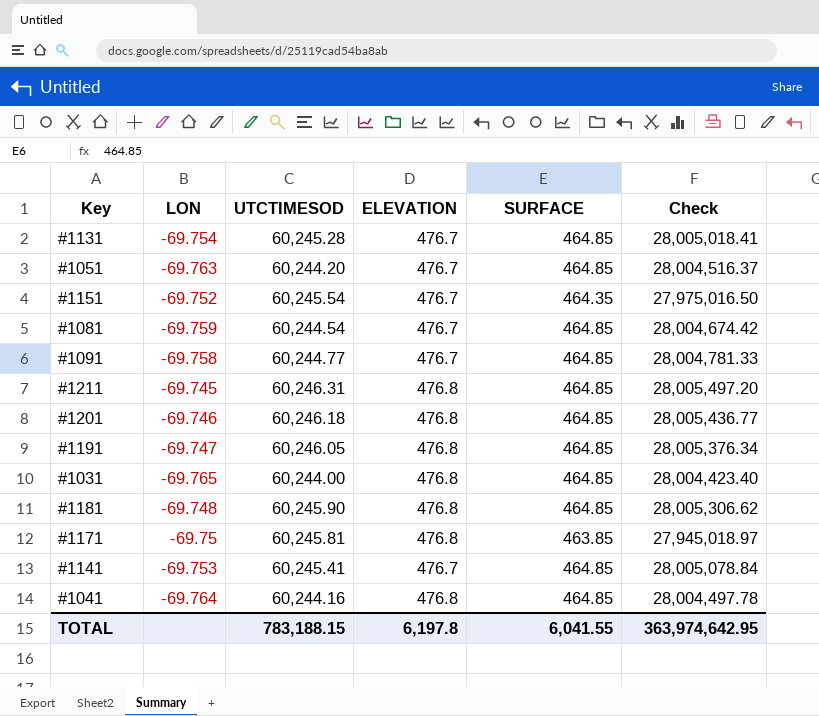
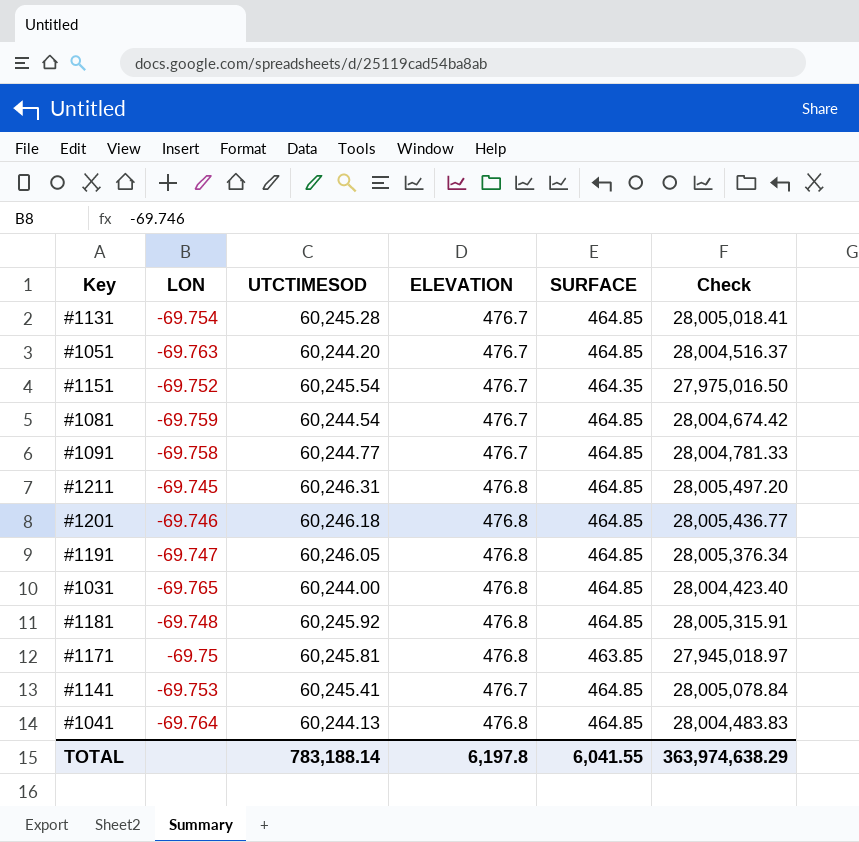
#1181 | UTCTIMESOD: 60,245.90 -> 60,245.92
#1181 | Check: 28,005,306.62 -> 28,005,315.91
#1041 | UTCTIMESOD: 60,244.16 -> 60,244.13
#1041 | Check: 28,004,497.78 -> 28,004,483.83
TOTAL | UTCTIMESOD: 783,188.15 -> 783,188.14
TOTAL | Check: 363,974,642.95 -> 363,974,638.29

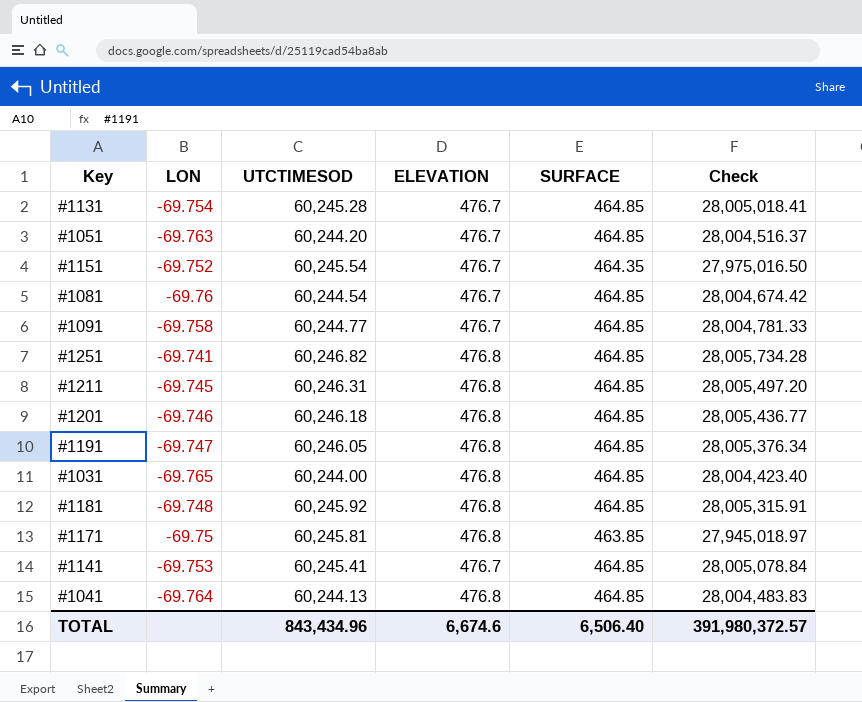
#1081 | LON: -69.759 -> -69.76
row #1251: none -> -69.741 | 60,246.82 | 476.8 | 464.85 | 28,005,734.28
TOTAL | UTCTIMESOD: 783,188.14 -> 843,434.96
TOTAL | ELEVATION: 6,197.8 -> 6,674.6
TOTAL | SURFACE: 6,041.55 -> 6,506.40
TOTAL | Check: 363,974,638.29 -> 391,980,372.57

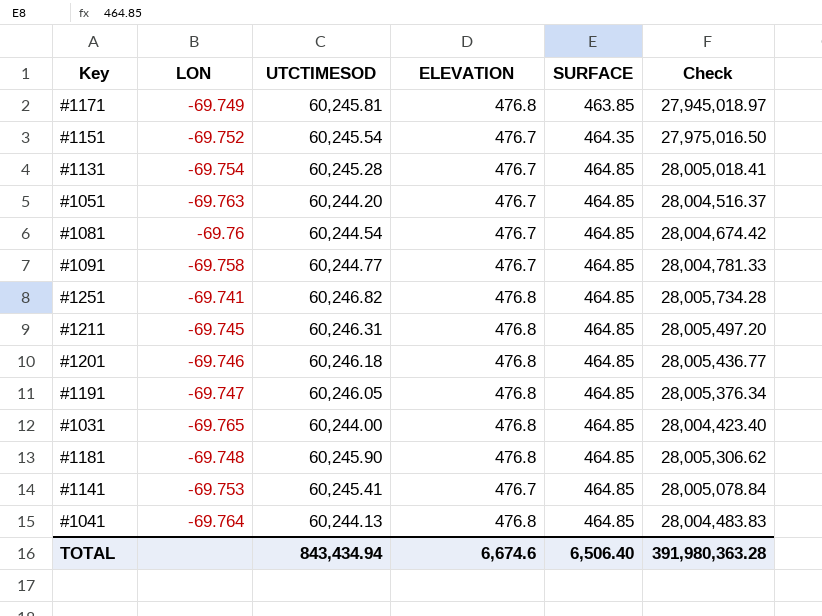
row order: none -> SURFACE ascending
#1171 | LON: -69.75 -> -69.749
#1181 | UTCTIMESOD: 60,245.92 -> 60,245.90
#1181 | Check: 28,005,315.91 -> 28,005,306.62
TOTAL | UTCTIMESOD: 843,434.96 -> 843,434.94
TOTAL | Check: 391,980,372.57 -> 391,980,363.28

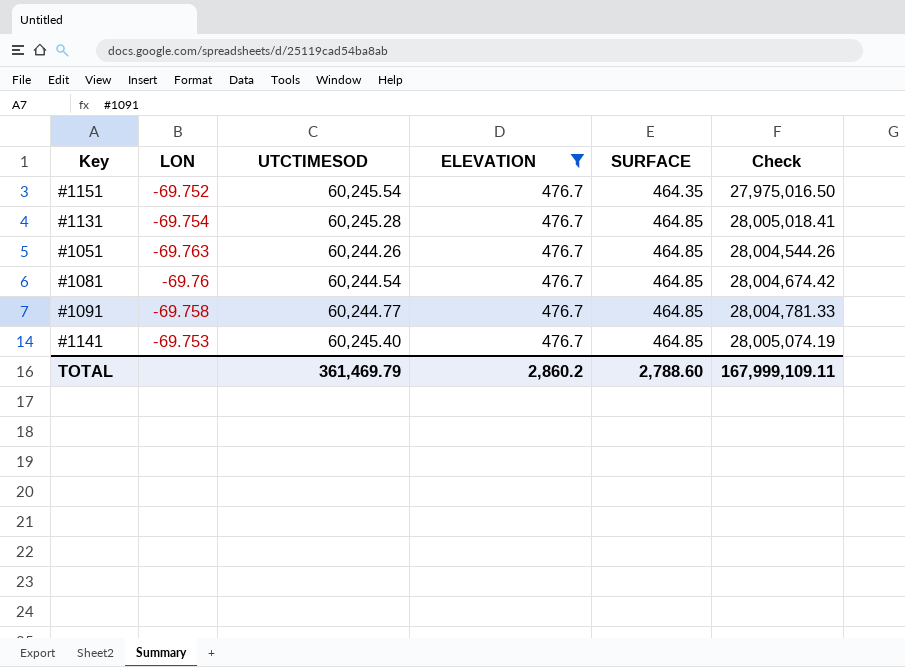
filter: none -> ELEVATION = 476.7
#1051 | UTCTIMESOD: 60,244.20 -> 60,244.26
#1051 | Check: 28,004,516.37 -> 28,004,544.26
#1141 | UTCTIMESOD: 60,245.41 -> 60,245.40
#1141 | Check: 28,005,078.84 -> 28,005,074.19
TOTAL | UTCTIMESOD: 843,434.94 -> 361,469.79
TOTAL | ELEVATION: 6,674.6 -> 2,860.2
TOTAL | SURFACE: 6,506.40 -> 2,788.60
TOTAL | Check: 391,980,363.28 -> 167,999,109.11

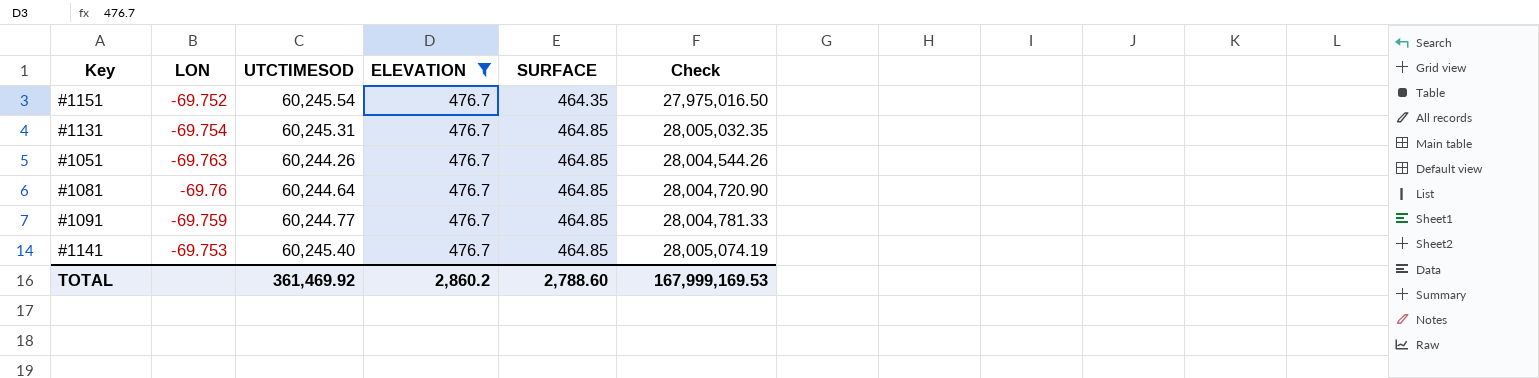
#1131 | UTCTIMESOD: 60,245.28 -> 60,245.31
#1131 | Check: 28,005,018.41 -> 28,005,032.35
#1081 | UTCTIMESOD: 60,244.54 -> 60,244.64
#1081 | Check: 28,004,674.42 -> 28,004,720.90
#1091 | LON: -69.758 -> -69.759
TOTAL | UTCTIMESOD: 361,469.79 -> 361,469.92
TOTAL | Check: 167,999,109.11 -> 167,999,169.53

